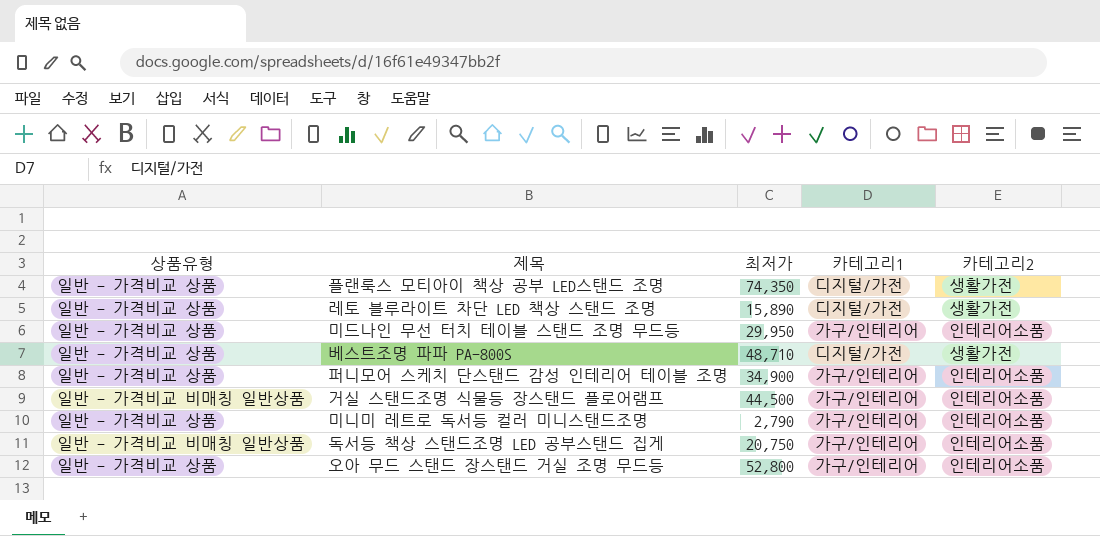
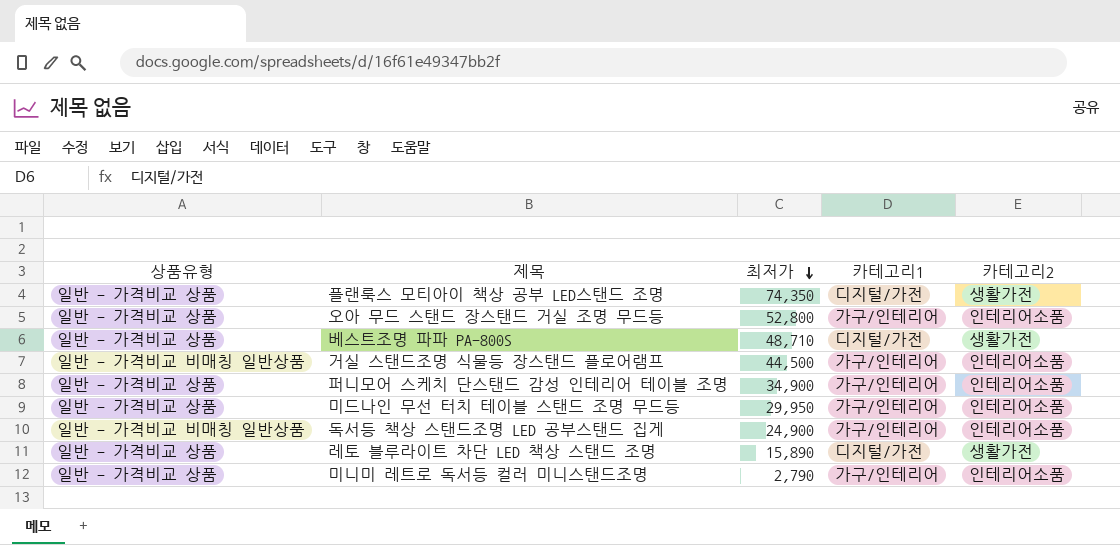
row order: none -> 최저가 descending
독서등 책상 스탠드조명 LED 공부스탠드 집게 | 최저가: 20,750 -> 24,900

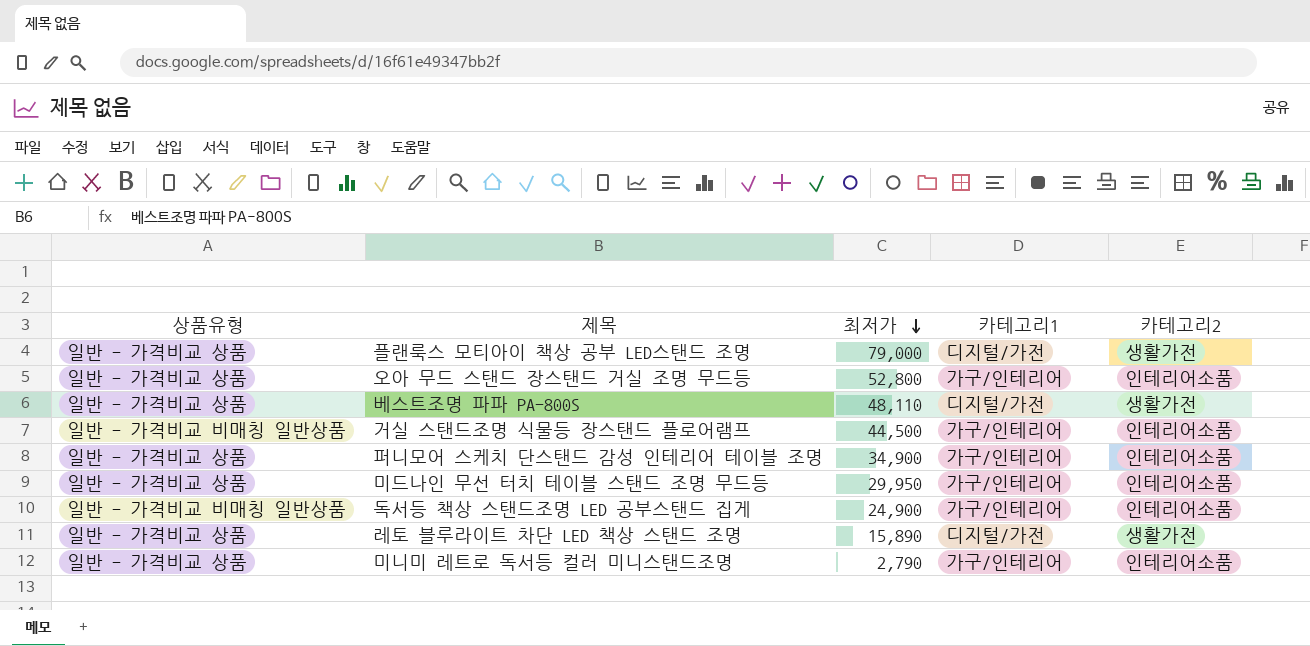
플랜룩스 모티아이 책상 공부 LED스탠드 조명 | 최저가: 74,350 -> 79,000
베스트조명 파파 PA-800S | 최저가: 48,710 -> 48,110

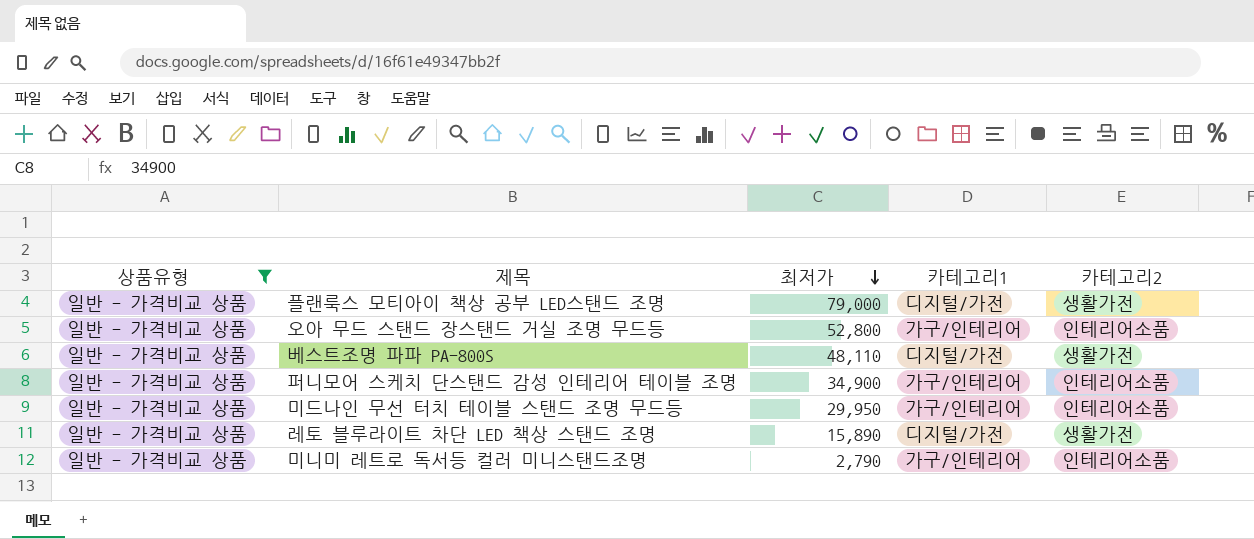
filter: none -> 상품유형 = 일반 - 가격비교 상품

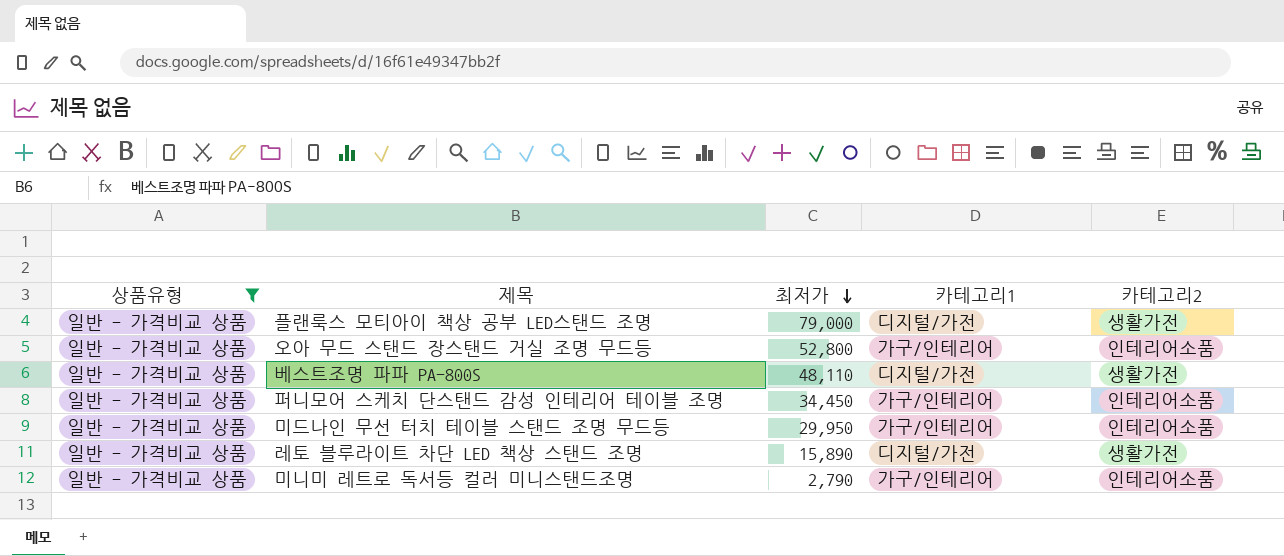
퍼니모어 스케치 단스탠드 감성 인테리어 테이블 조명 | 최저가: 34,900 -> 34,450

